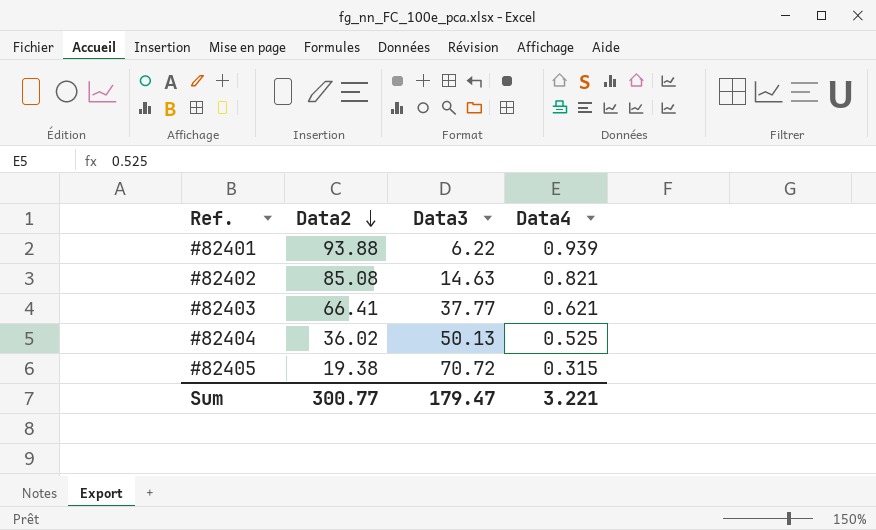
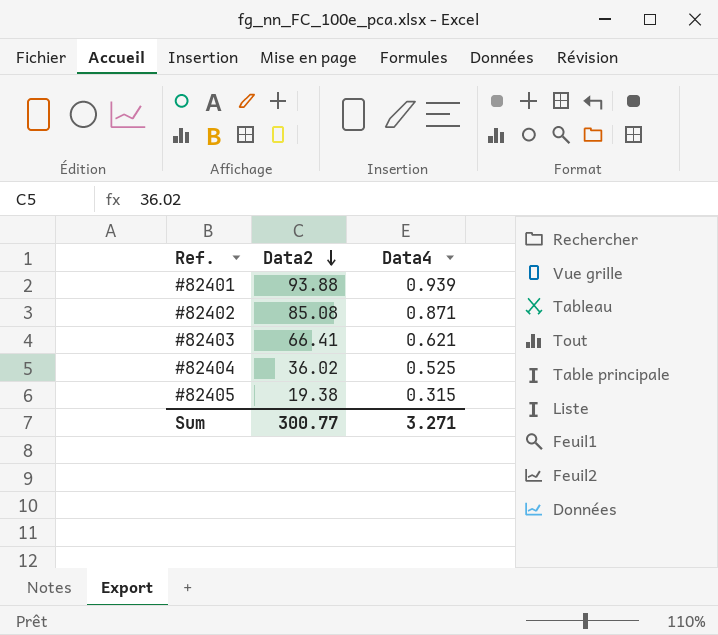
column Data3 | position: 3 -> none
#82402 | Data4: 0.821 -> 0.871
Sum | Data4: 3.221 -> 3.271

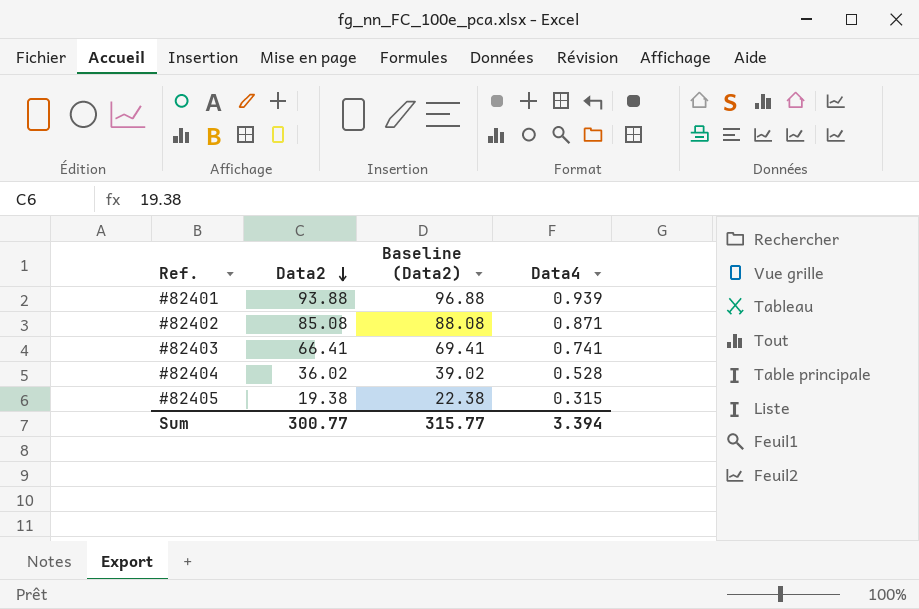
column Baseline (Data2) | formula: none -> [Data2] + 3
#82403 | Data4: 0.621 -> 0.741
#82404 | Data4: 0.525 -> 0.528
Sum | Data4: 3.271 -> 3.394

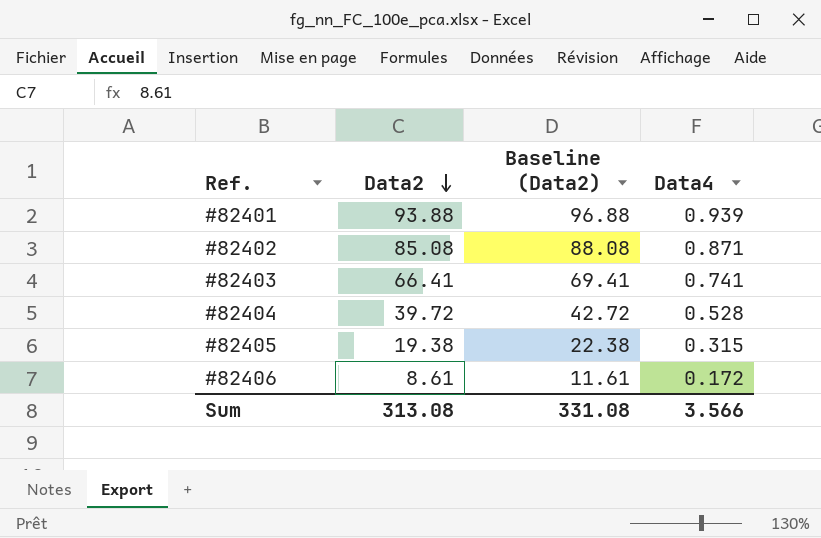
#82404 | Data2: 36.02 -> 39.72
#82404 | Baseline (Data2): 39.02 -> 42.72
row #82406: none -> 8.61 | 11.61 | 0.172
Sum | Data2: 300.77 -> 313.08
Sum | Baseline (Data2): 315.77 -> 331.08
Sum | Data4: 3.394 -> 3.566

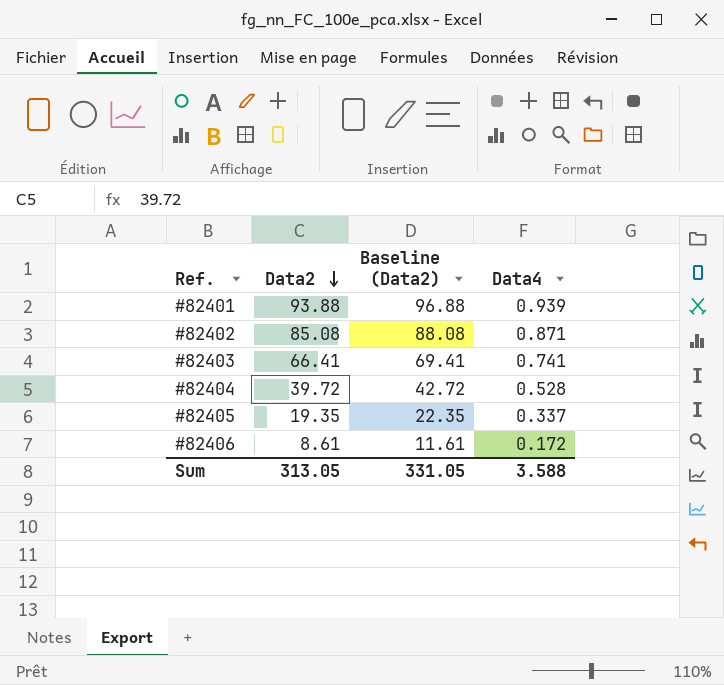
#82405 | Data2: 19.38 -> 19.35
#82405 | Baseline (Data2): 22.38 -> 22.35
#82405 | Data4: 0.315 -> 0.337
Sum | Data2: 313.08 -> 313.05
Sum | Baseline (Data2): 331.08 -> 331.05
Sum | Data4: 3.566 -> 3.588

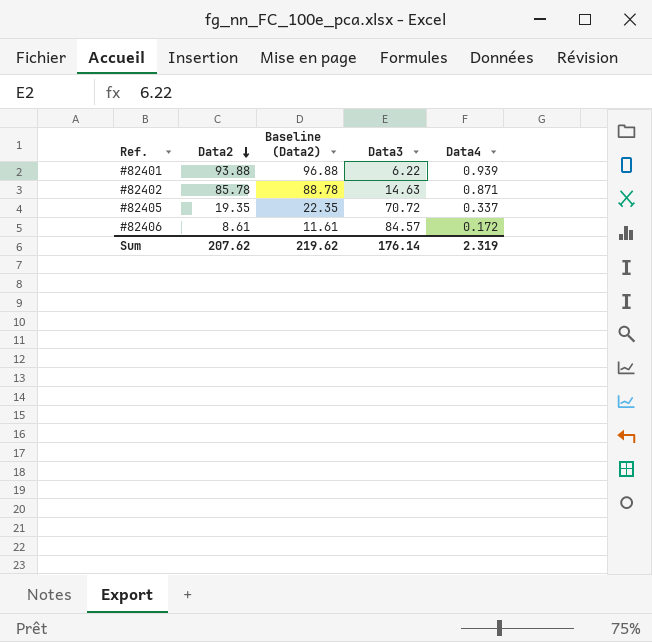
column Data3 | position: none -> 4
row #82403: 66.41 | 69.41 | 0.741 -> none
row #82404: 39.72 | 42.72 | 0.528 -> none
#82402 | Data2: 85.08 -> 85.78
#82402 | Baseline (Data2): 88.08 -> 88.78
Sum | Data2: 313.05 -> 207.62
Sum | Baseline (Data2): 331.05 -> 219.62
Sum | Data4: 3.588 -> 2.319

